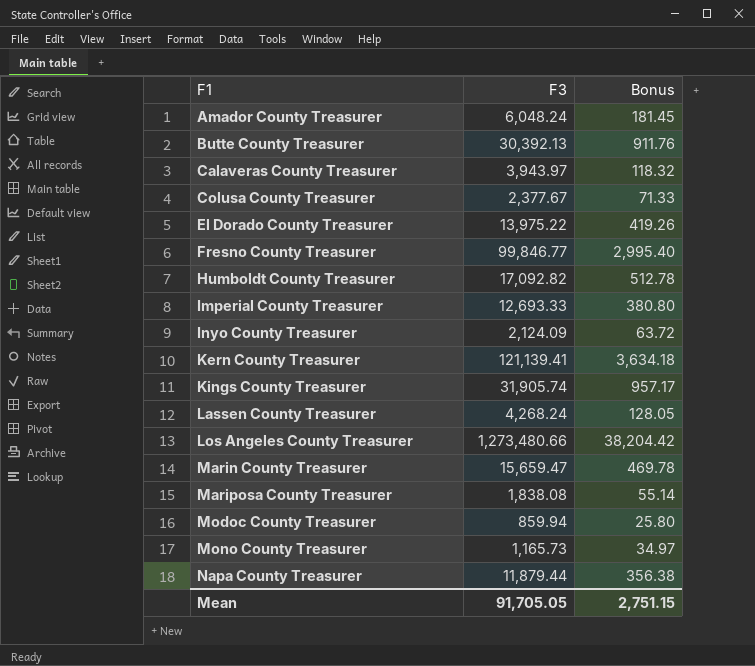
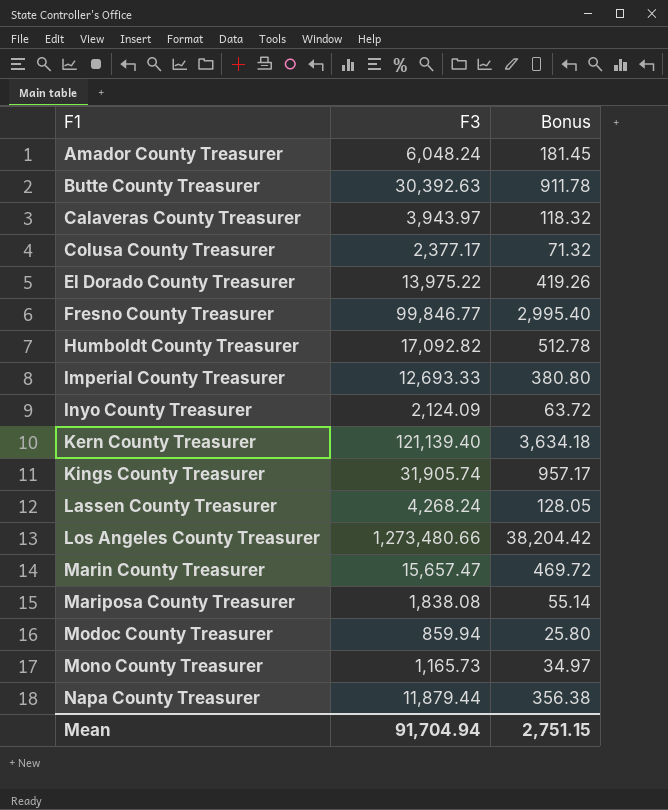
Butte County Treasurer | F3: 30,392.13 -> 30,392.63
Butte County Treasurer | Bonus: 911.76 -> 911.78
Colusa County Treasurer | F3: 2,377.67 -> 2,377.17
Colusa County Treasurer | Bonus: 71.33 -> 71.32
Kern County Treasurer | F3: 121,139.41 -> 121,139.40
Marin County Treasurer | F3: 15,659.47 -> 15,657.47
Marin County Treasurer | Bonus: 469.78 -> 469.72
Mean | F3: 91,705.05 -> 91,704.94

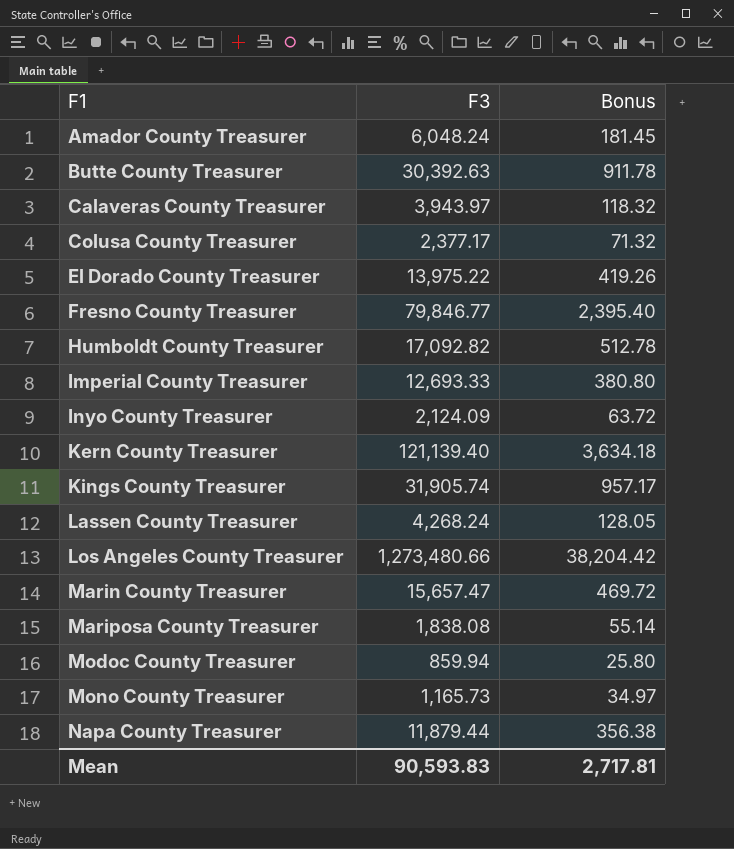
Fresno County Treasurer | F3: 99,846.77 -> 79,846.77
Fresno County Treasurer | Bonus: 2,995.40 -> 2,395.40
Mean | F3: 91,704.94 -> 90,593.83
Mean | Bonus: 2,751.15 -> 2,717.81

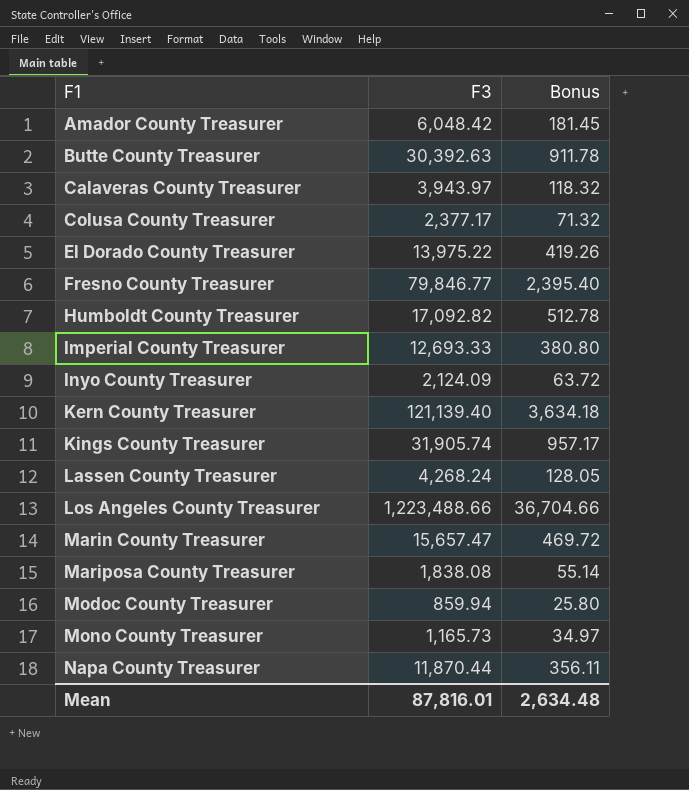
Amador County Treasurer | F3: 6,048.24 -> 6,048.42
Los Angeles County Treasurer | F3: 1,273,480.66 -> 1,223,488.66
Los Angeles County Treasurer | Bonus: 38,204.42 -> 36,704.66
Napa County Treasurer | F3: 11,879.44 -> 11,870.44
Napa County Treasurer | Bonus: 356.38 -> 356.11
Mean | F3: 90,593.83 -> 87,816.01
Mean | Bonus: 2,717.81 -> 2,634.48

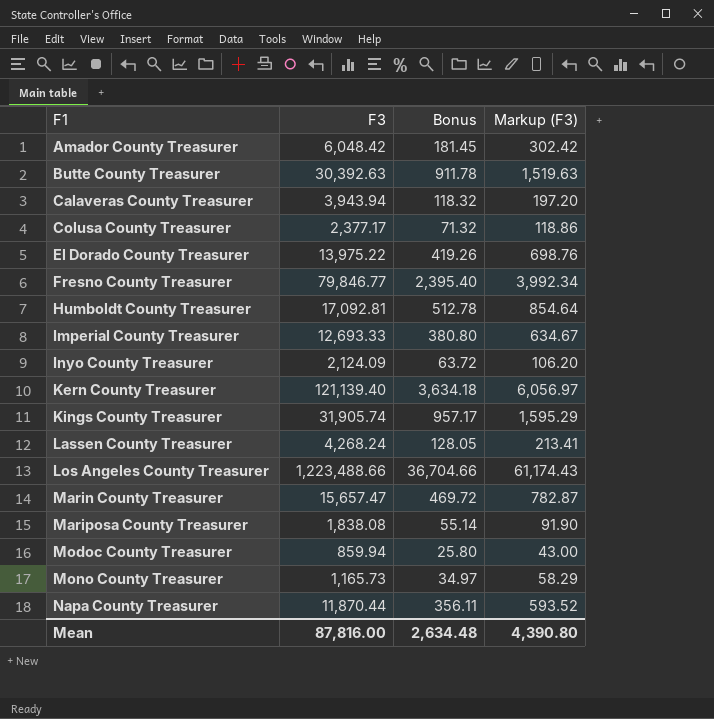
column Markup (F3) | formula: none -> [F3] * 0.05
Calaveras County Treasurer | F3: 3,943.97 -> 3,943.94
Humboldt County Treasurer | F3: 17,092.82 -> 17,092.81
Mean | F3: 87,816.01 -> 87,816.00

